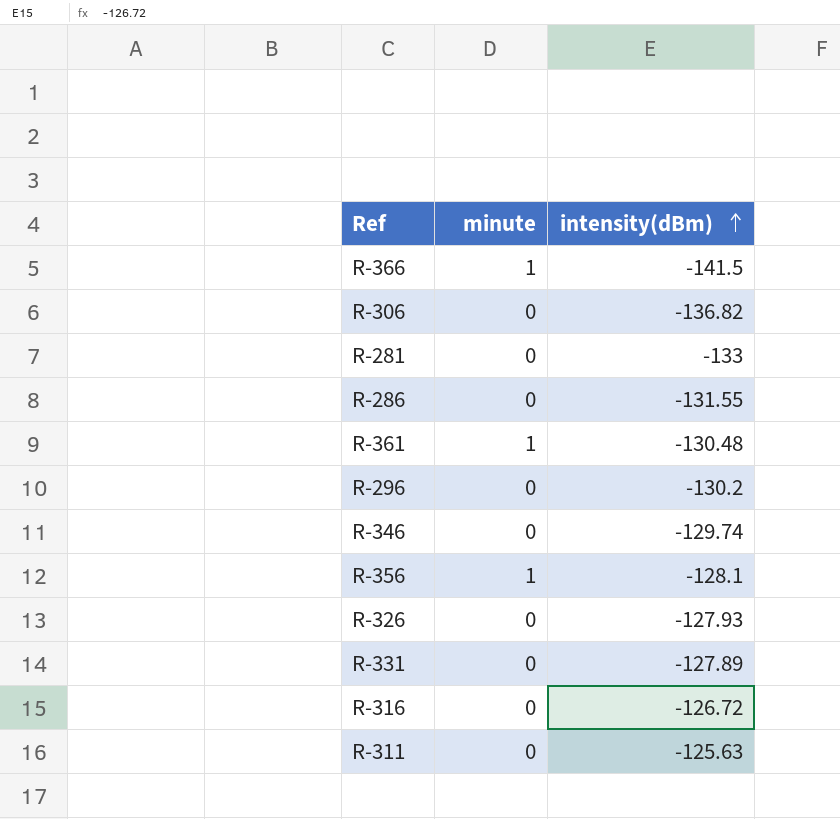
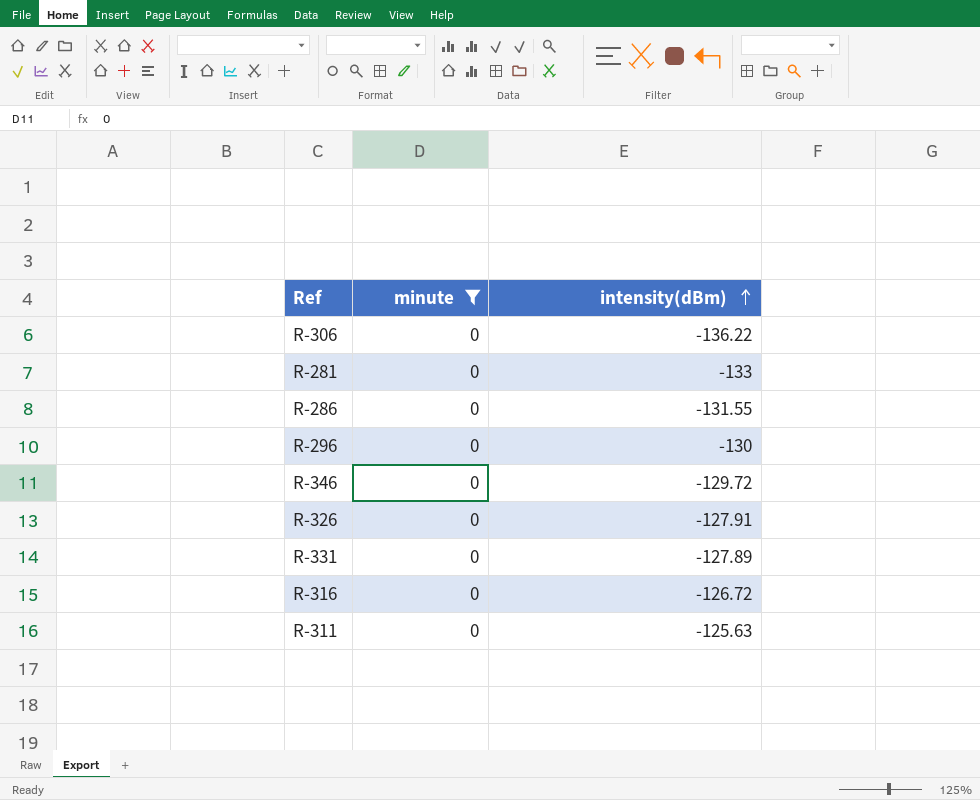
filter: none -> minute = 0
R-306 | intensity(dBm): -136.82 -> -136.22
R-296 | intensity(dBm): -130.2 -> -130
R-346 | intensity(dBm): -129.74 -> -129.72
R-326 | intensity(dBm): -127.93 -> -127.91

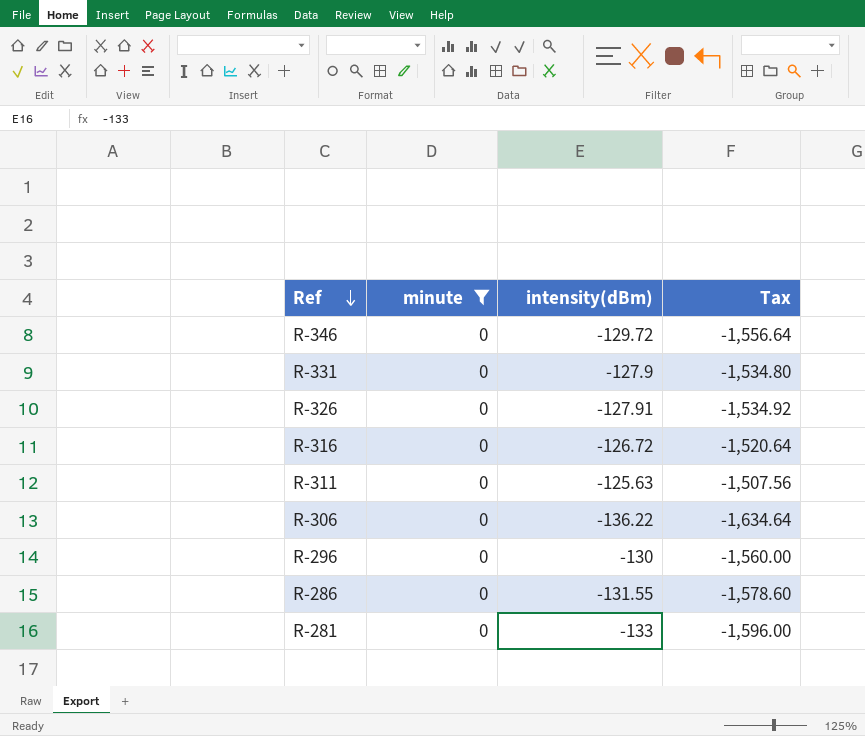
row order: intensity(dBm) ascending -> Ref descending
column Tax | formula: none -> [intensity(dBm)] * 12
R-331 | intensity(dBm): -127.89 -> -127.9

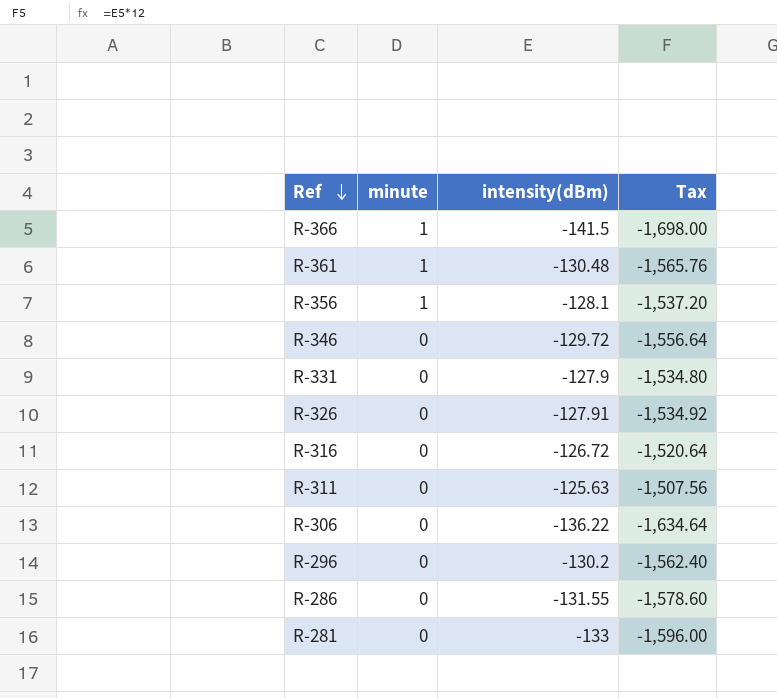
filter: minute = 0 -> none
R-296 | intensity(dBm): -130 -> -130.2
R-296 | Tax: -1,560.00 -> -1,562.40

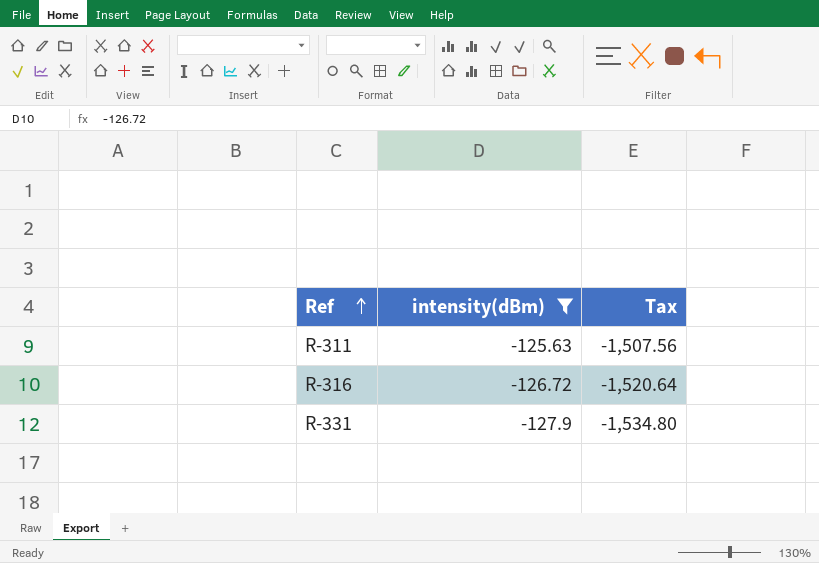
filter: none -> intensity(dBm) >= -127.9
row order: Ref descending -> Ref ascending
column minute | position: 2 -> none

